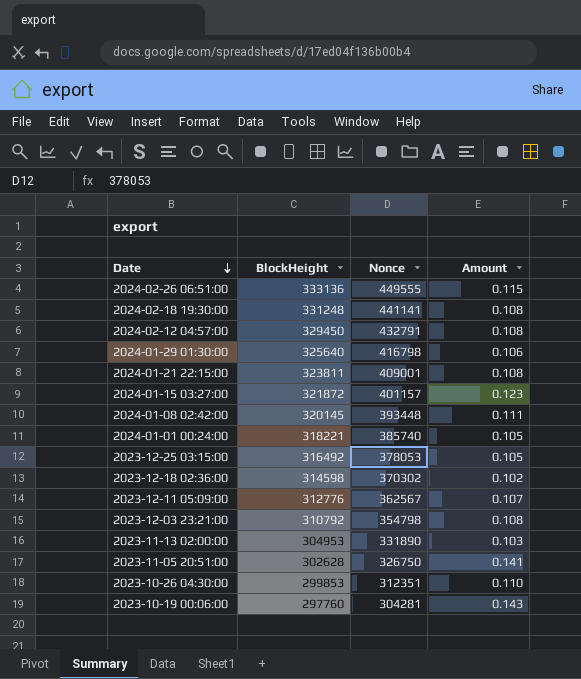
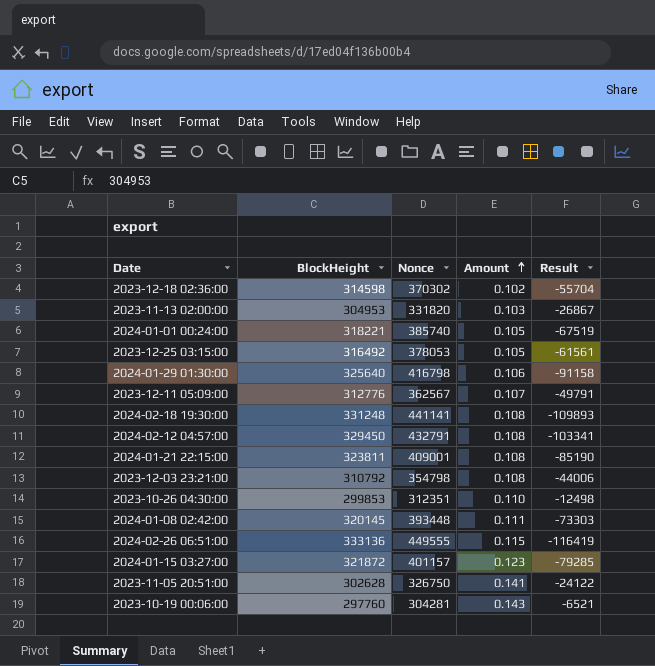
row order: Date descending -> Amount ascending
column Result | formula: none -> [BlockHeight] - [Nonce]
2023-11-13 02:00:00 | Nonce: 331890 -> 331820

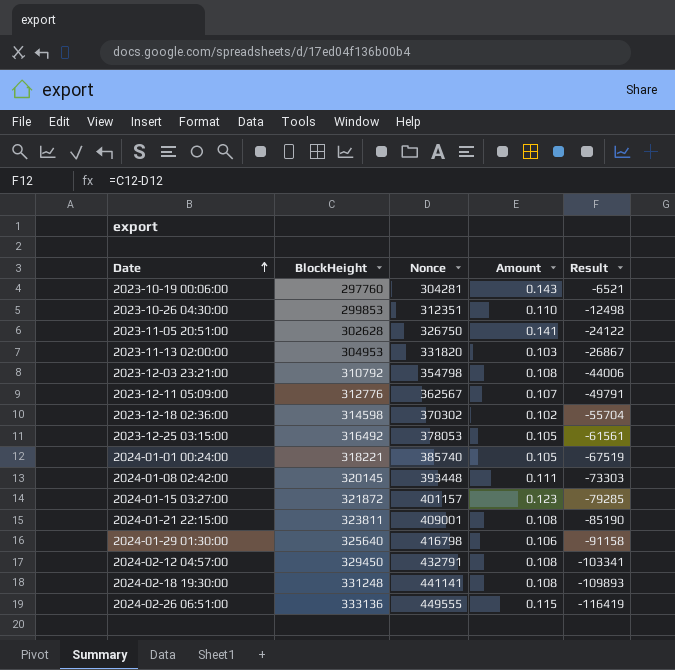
row order: Amount ascending -> Date ascending

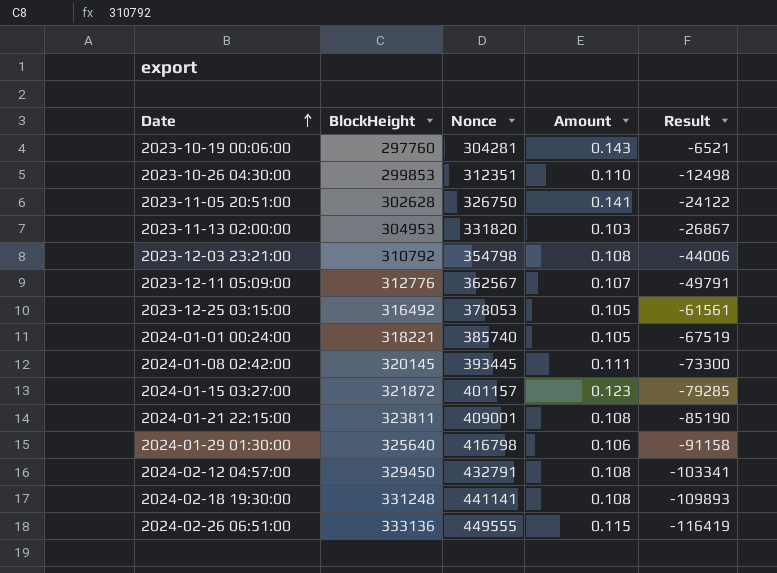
row 2023-12-18 02:36:00: 314598 | 370302 | 0.102 | -55704 -> none
2024-01-08 02:42:00 | Nonce: 393448 -> 393445
2024-01-08 02:42:00 | Result: -73303 -> -73300

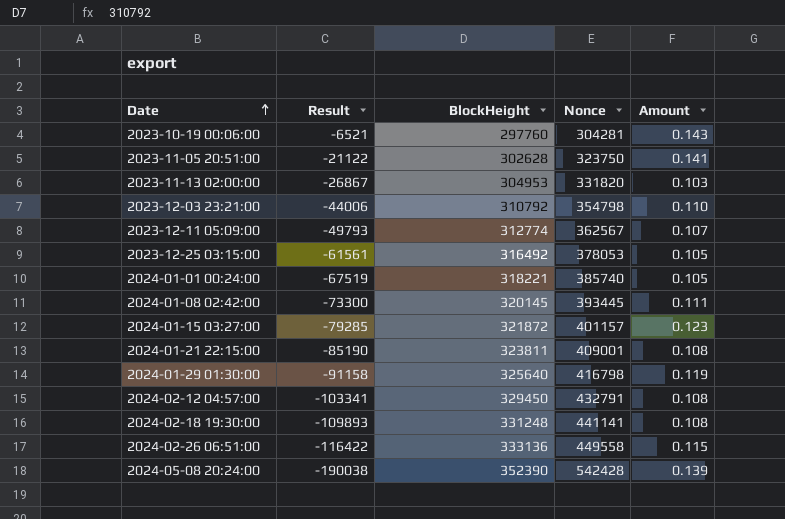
column Result | position: 5 -> 2
row 2023-10-26 04:30:00: 299853 | 312351 | 0.110 | -12498 -> none
2023-11-05 20:51:00 | Result: -24122 -> -21122
2023-11-05 20:51:00 | Nonce: 326750 -> 323750
2023-12-03 23:21:00 | Amount: 0.108 -> 0.110
2023-12-11 05:09:00 | Result: -49791 -> -49793
2023-12-11 05:09:00 | BlockHeight: 312776 -> 312774
2024-01-29 01:30:00 | Amount: 0.106 -> 0.119
2024-02-26 06:51:00 | Result: -116419 -> -116422
2024-02-26 06:51:00 | Nonce: 449555 -> 449558
row 2024-05-08 20:24:00: none -> -190038 | 352390 | 542428 | 0.139

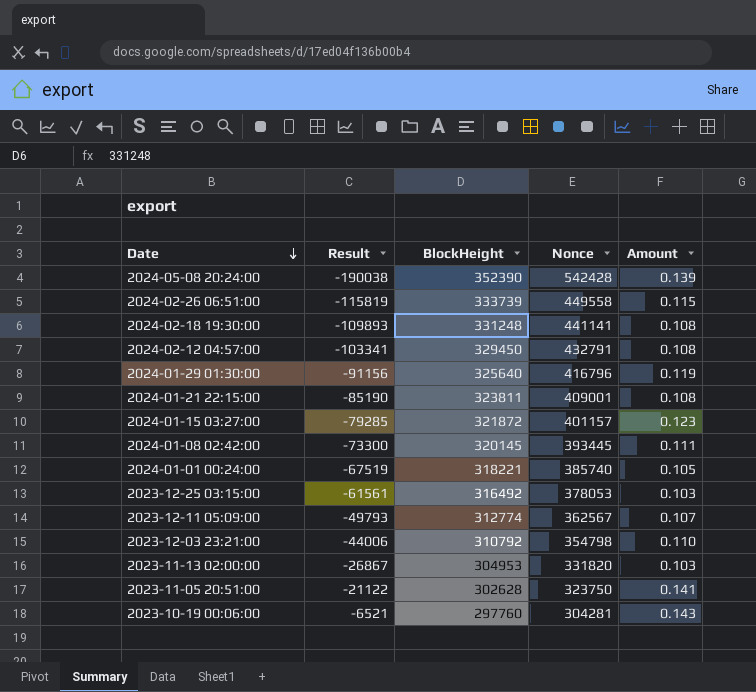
row order: Date ascending -> Date descending
2024-02-26 06:51:00 | Result: -116422 -> -115819
2024-02-26 06:51:00 | BlockHeight: 333136 -> 333739
2024-01-29 01:30:00 | Result: -91158 -> -91156
2024-01-29 01:30:00 | Nonce: 416798 -> 416796
2023-12-25 03:15:00 | Amount: 0.105 -> 0.103

